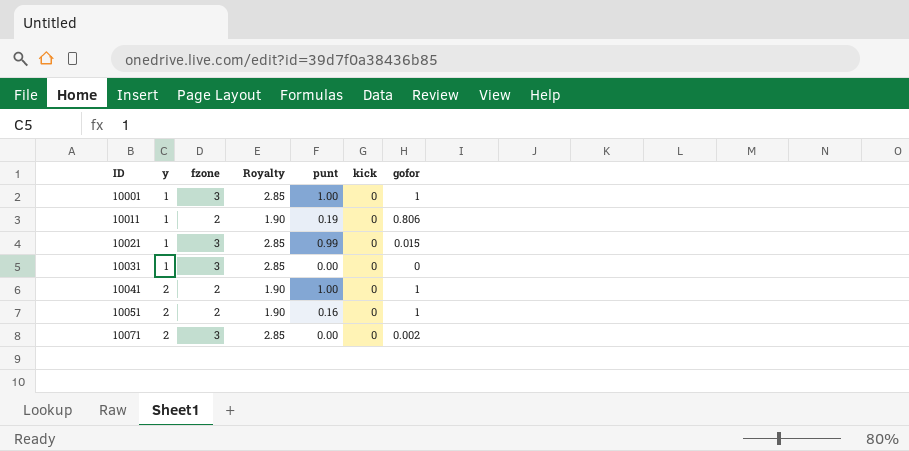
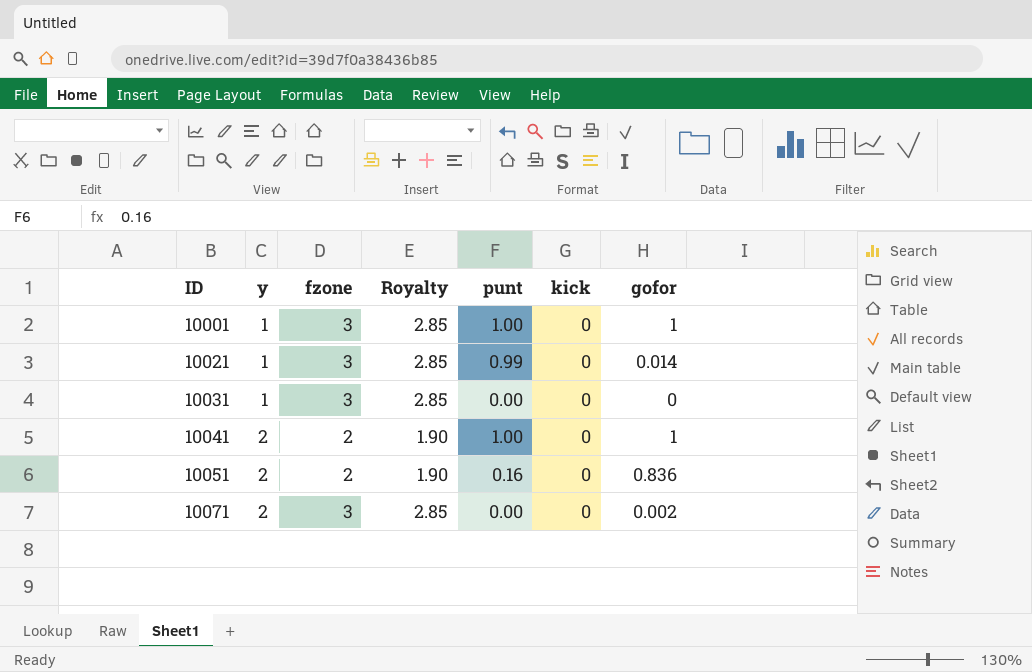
row 10011: 1 | 2 | 1.90 | 0.19 | 0 | 0.806 -> none
10021 | gofor: 0.015 -> 0.014
10051 | gofor: 1 -> 0.836

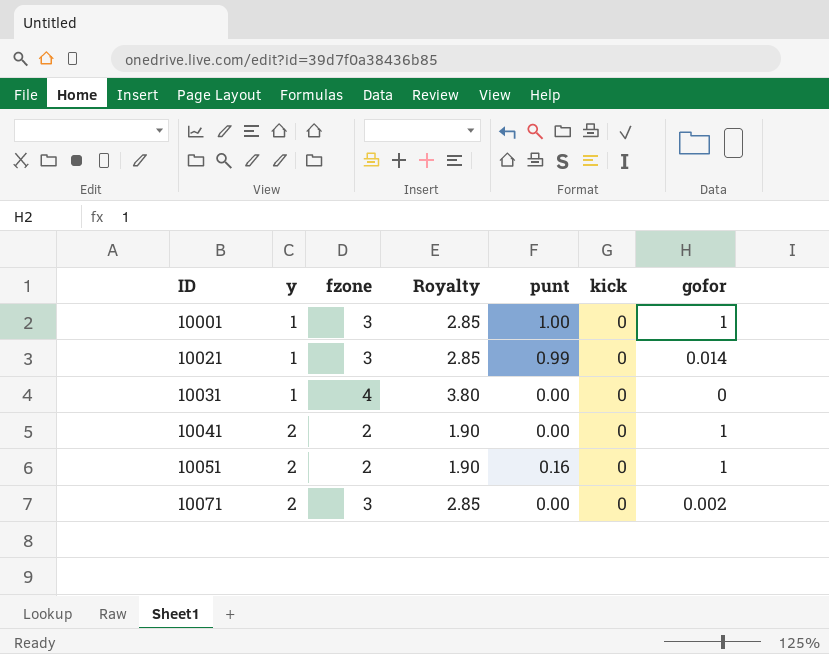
10031 | fzone: 3 -> 4
10031 | Royalty: 2.85 -> 3.80
10041 | punt: 1.00 -> 0.00
10051 | gofor: 0.836 -> 1

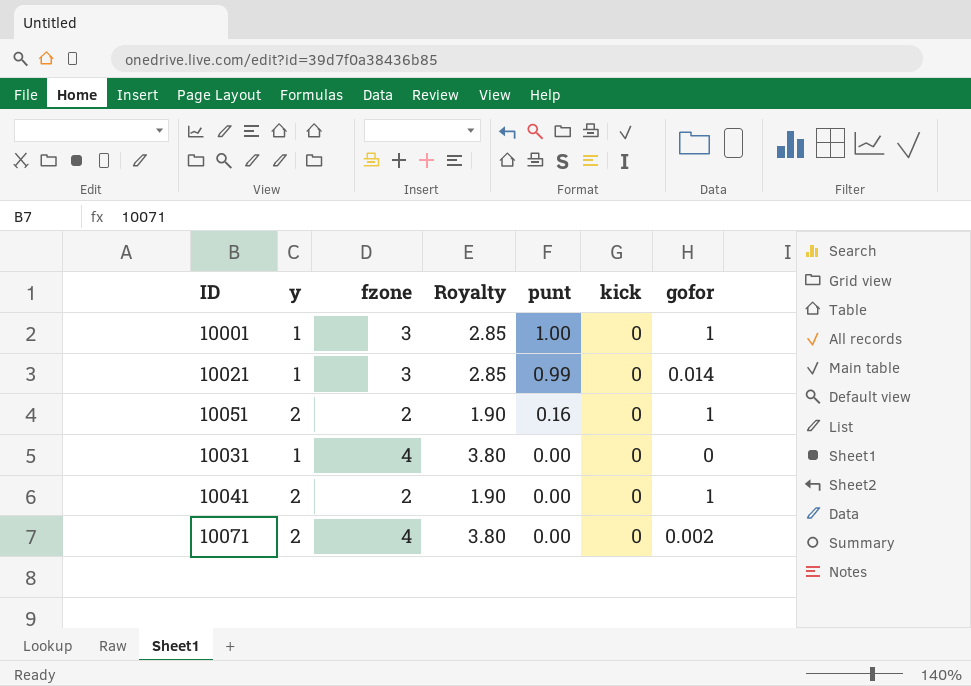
row order: ID ascending -> punt descending
10071 | fzone: 3 -> 4
10071 | Royalty: 2.85 -> 3.80

